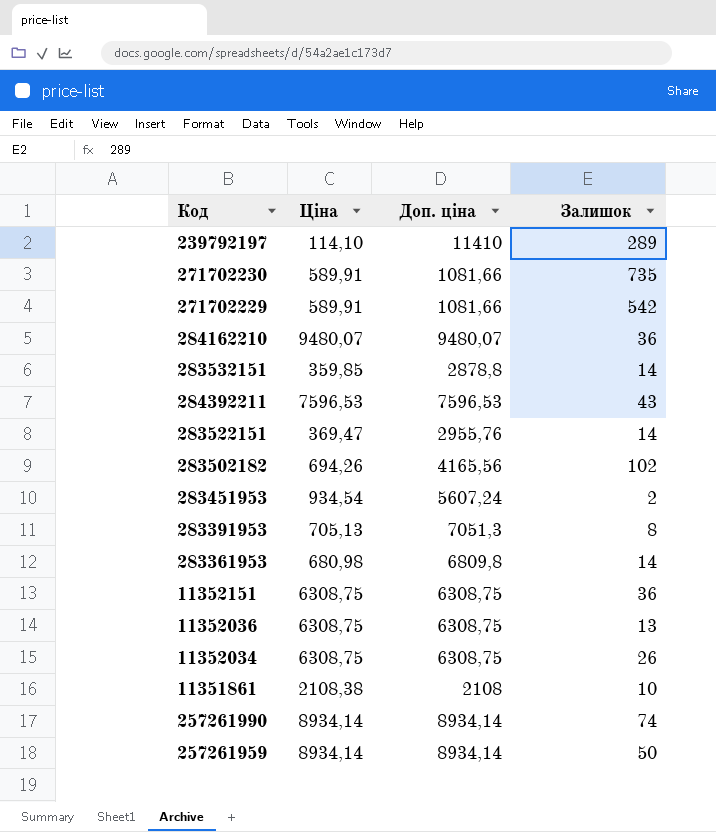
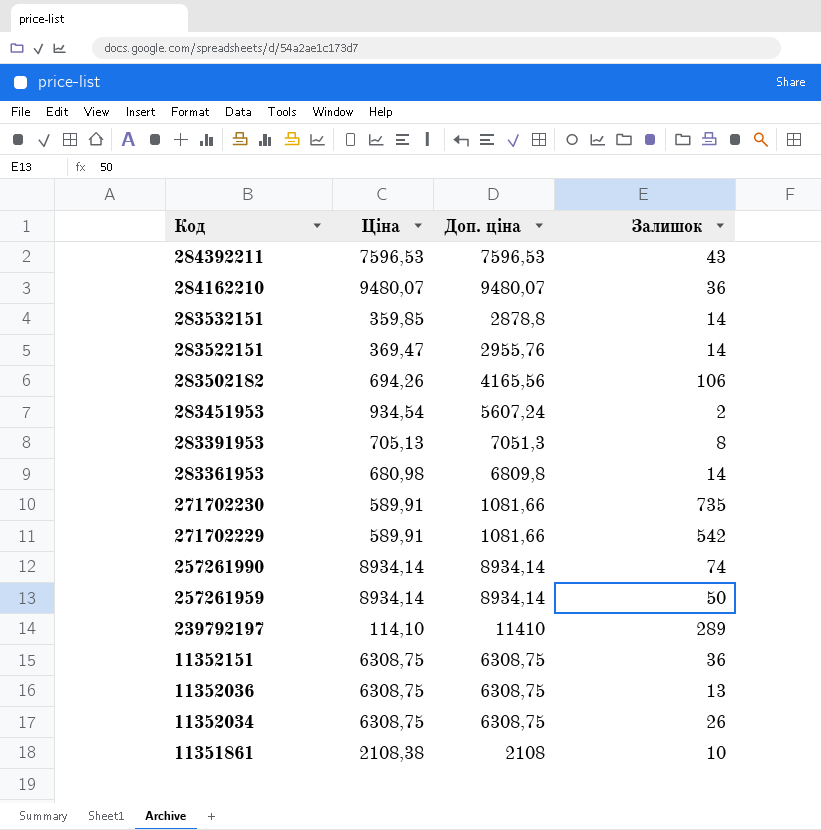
row order: none -> Код descending
283502182 | Залишок: 102 -> 106

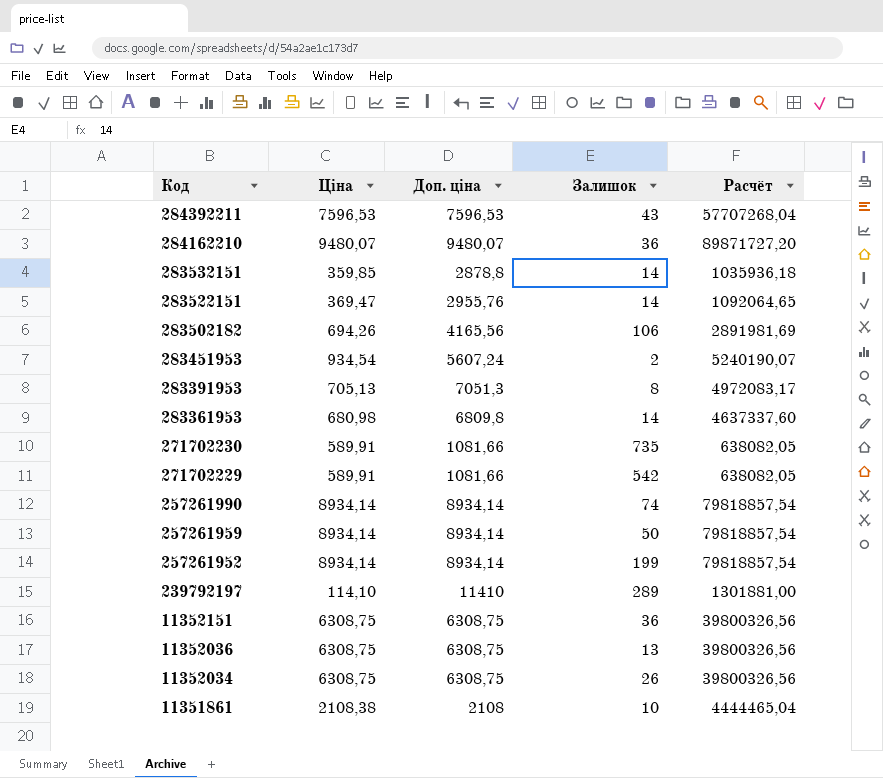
column Расчёт | formula: none -> [Ціна] * [Доп. ціна]
row 257261952: none -> 8934,14 | 8934,14 | 199 | 79818857,54

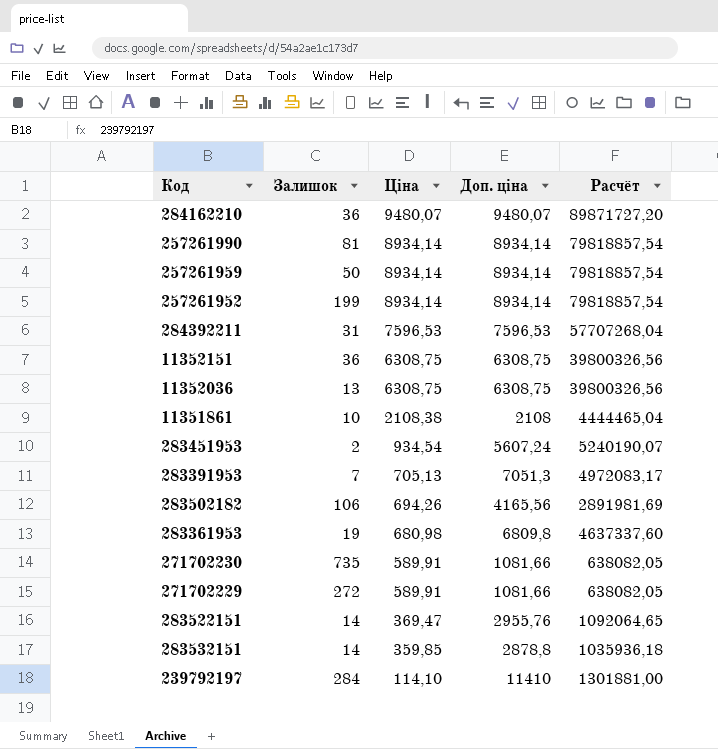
row order: Код descending -> Ціна descending
column Залишок | position: 4 -> 2
row 11352034: 6308,75 | 6308,75 | 26 | 39800326,56 -> none
257261990 | Залишок: 74 -> 81
284392211 | Залишок: 43 -> 31
283391953 | Залишок: 8 -> 7
283361953 | Залишок: 14 -> 19
271702229 | Залишок: 542 -> 272
239792197 | Залишок: 289 -> 284

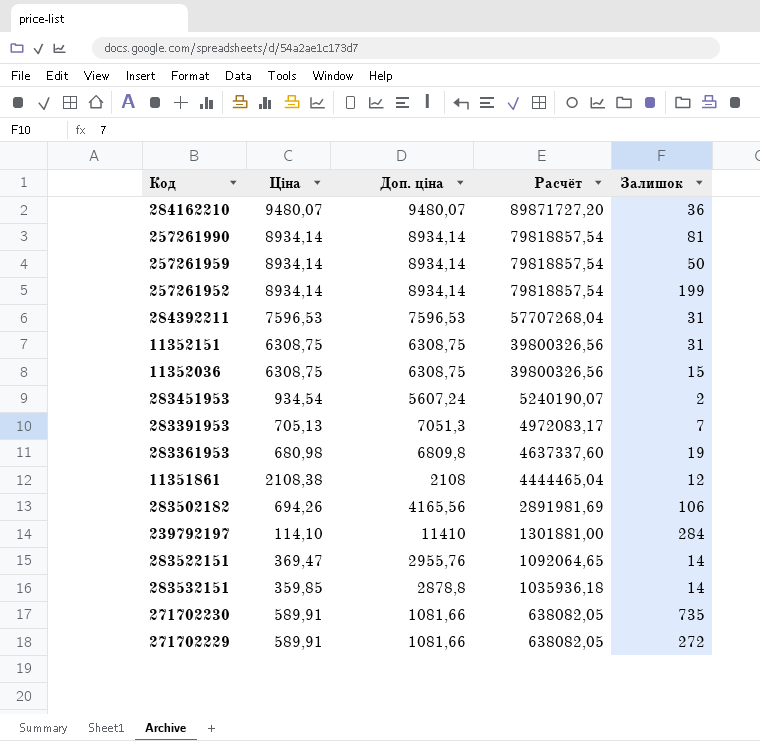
row order: Ціна descending -> Расчёт descending
column Залишок | position: 2 -> 5
11352151 | Залишок: 36 -> 31
11352036 | Залишок: 13 -> 15
11351861 | Залишок: 10 -> 12

